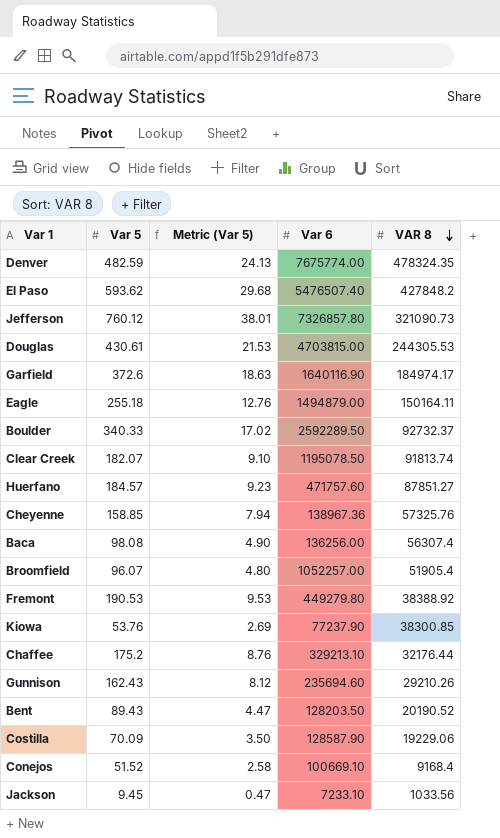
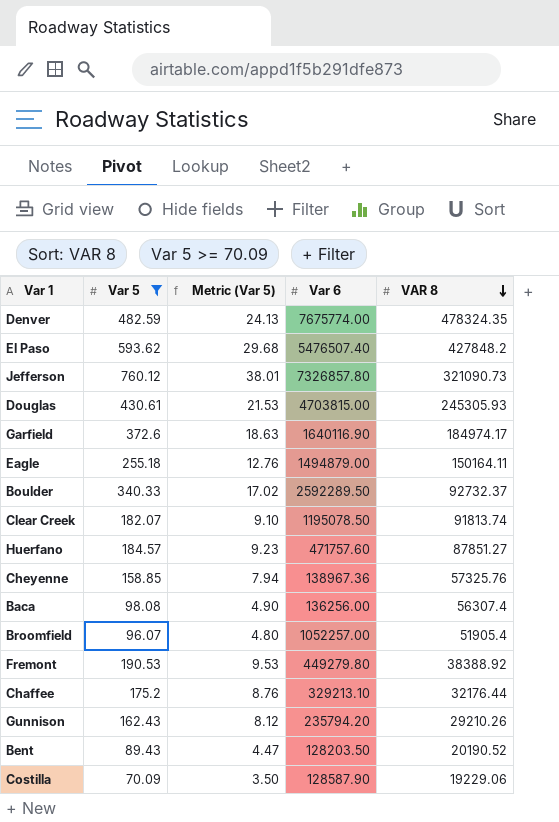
filter: none -> Var 5 >= 70.09
Douglas | VAR 8: 244305.53 -> 245305.93
Gunnison | Var 6: 235694.60 -> 235794.20

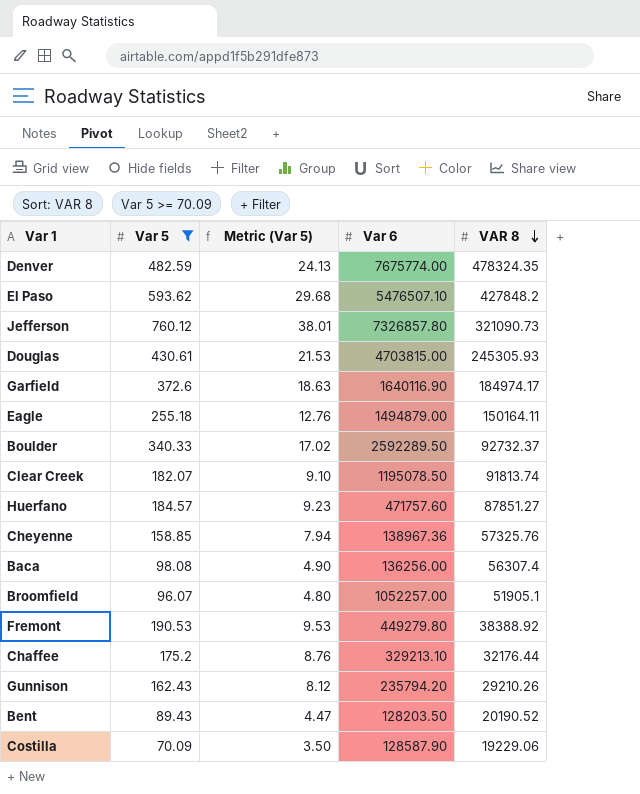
El Paso | Var 6: 5476507.40 -> 5476507.10
Broomfield | VAR 8: 51905.4 -> 51905.1

